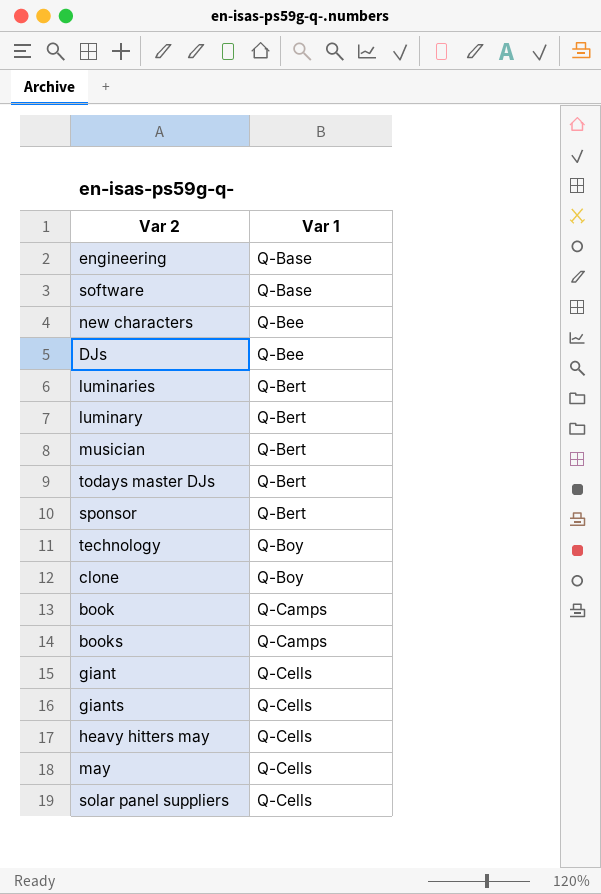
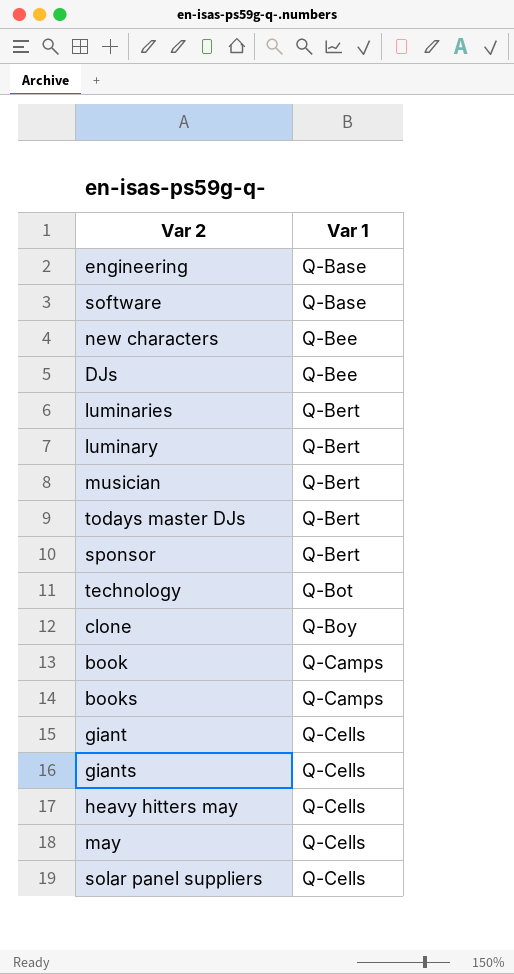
technology | Var 1: Q-Boy -> Q-Bot

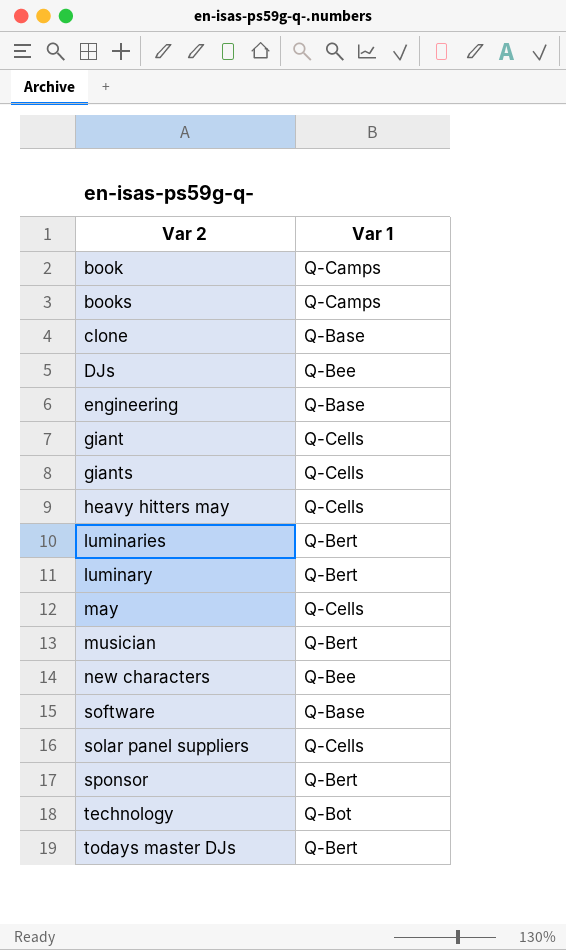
row order: Var 1 ascending -> Var 2 ascending
clone | Var 1: Q-Boy -> Q-Base

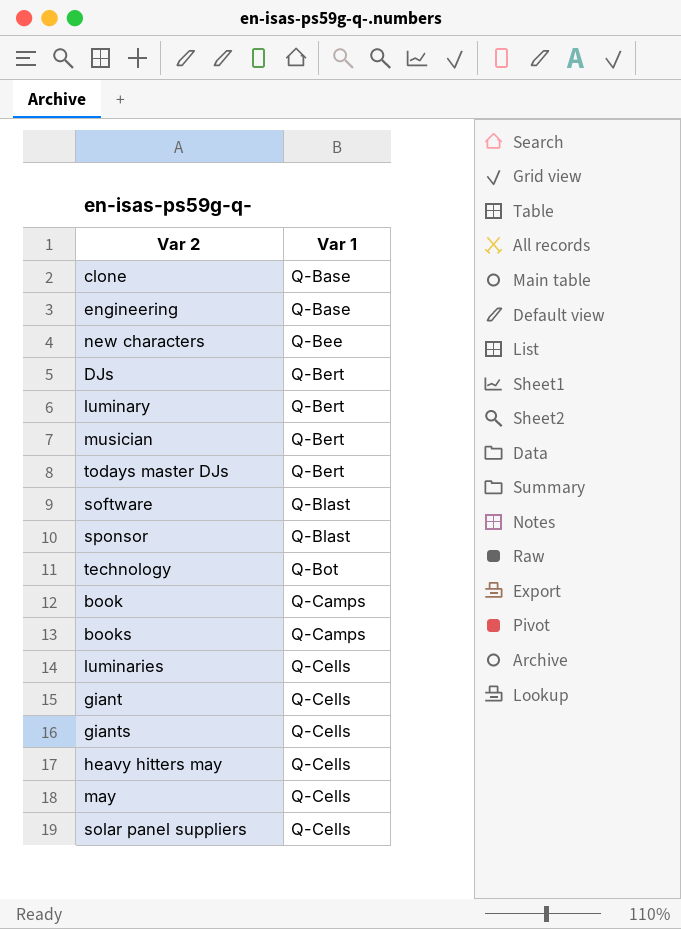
row order: Var 2 ascending -> Var 1 ascending
DJs | Var 1: Q-Bee -> Q-Bert
software | Var 1: Q-Base -> Q-Blast
sponsor | Var 1: Q-Bert -> Q-Blast
luminaries | Var 1: Q-Bert -> Q-Cells

